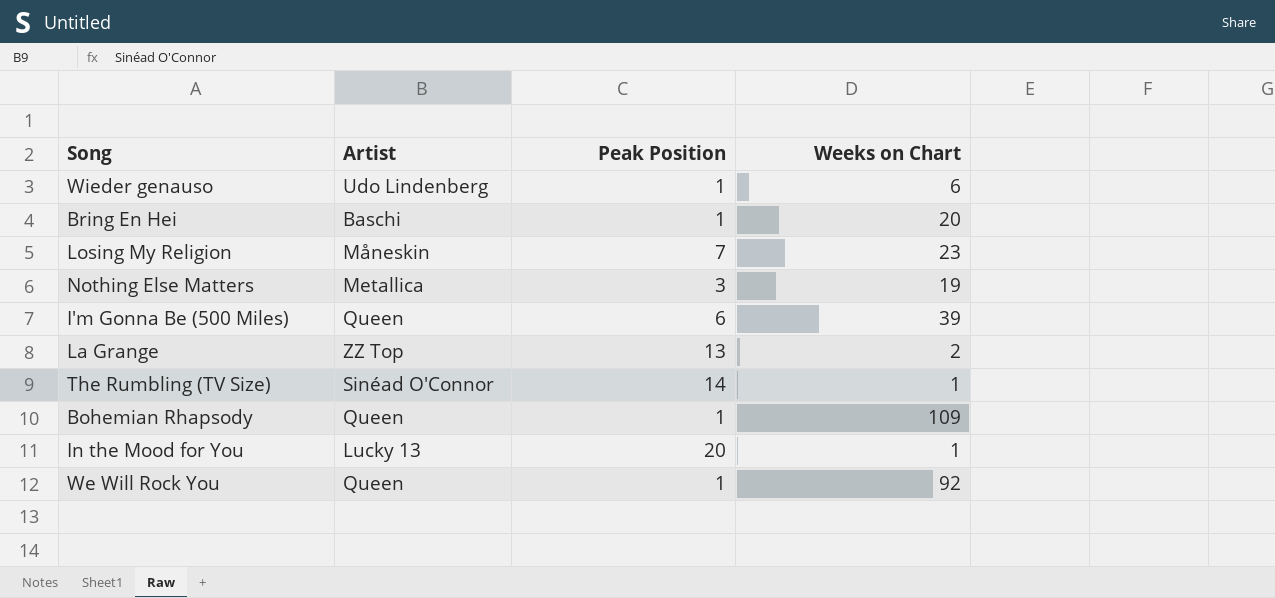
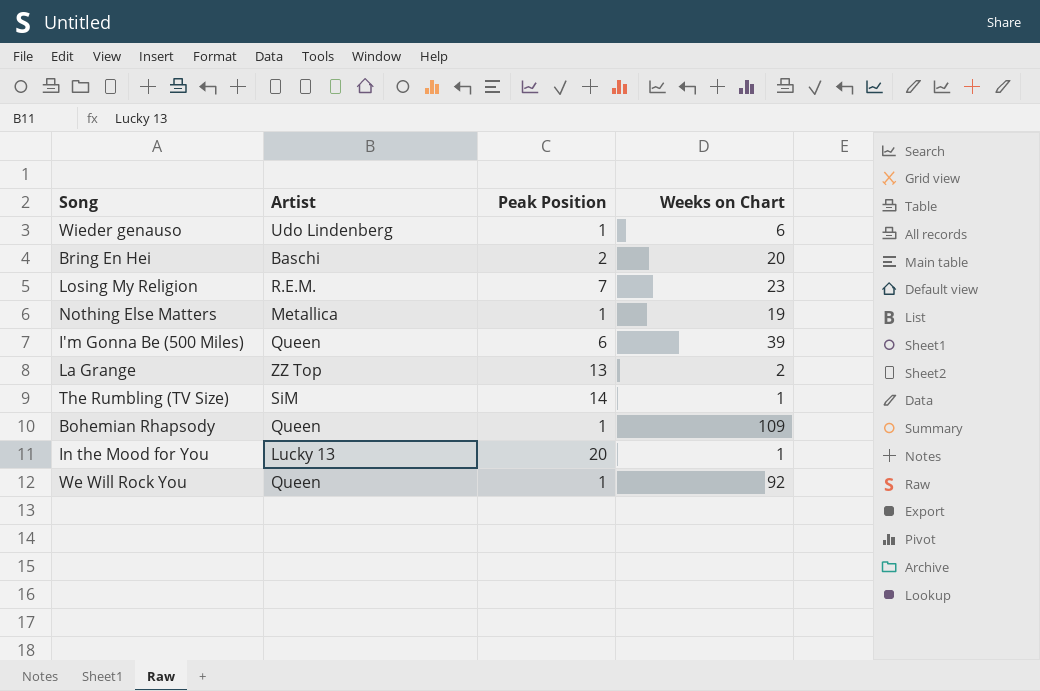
Bring En Hei | Peak Position: 1 -> 2
Losing My Religion | Artist: Måneskin -> R.E.M.
Nothing Else Matters | Peak Position: 3 -> 1
The Rumbling (TV Size) | Artist: Sinéad O'Connor -> SiM

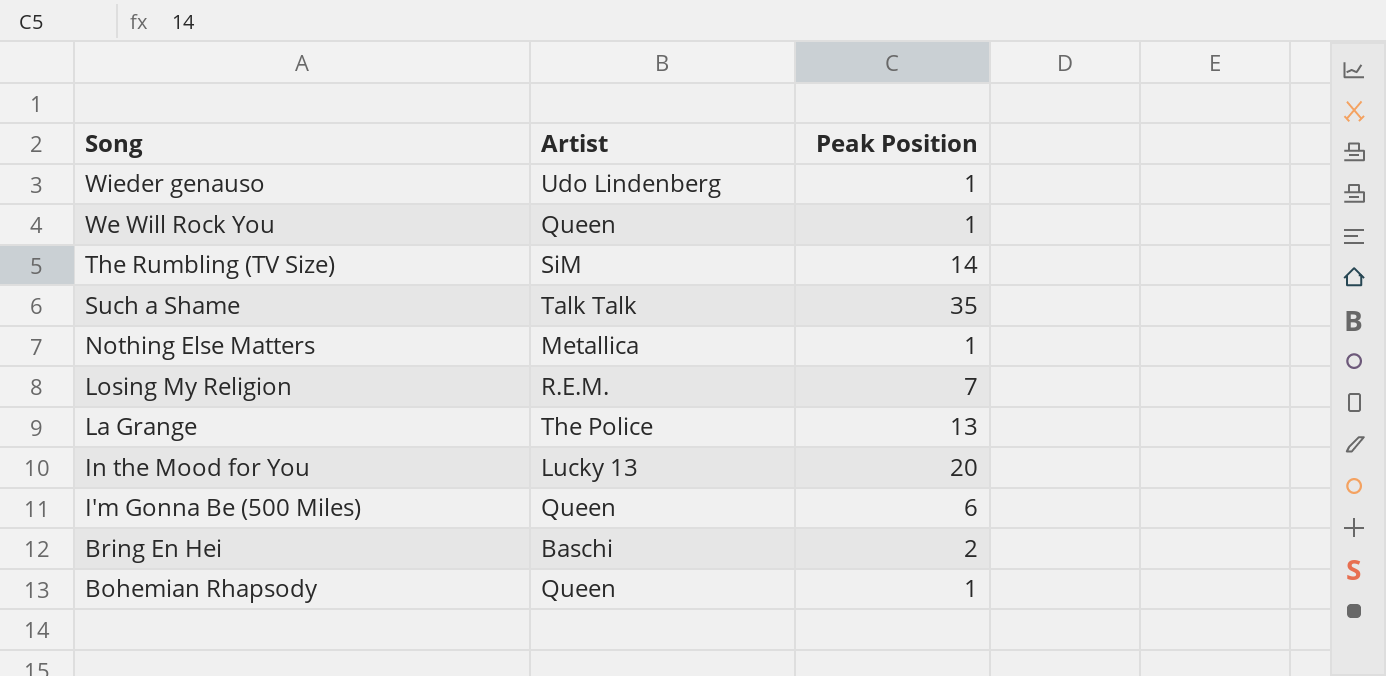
row order: none -> Song descending
column Weeks on Chart | position: 4 -> none
row Such a Shame: none -> Talk Talk | 35
La Grange | Artist: ZZ Top -> The Police

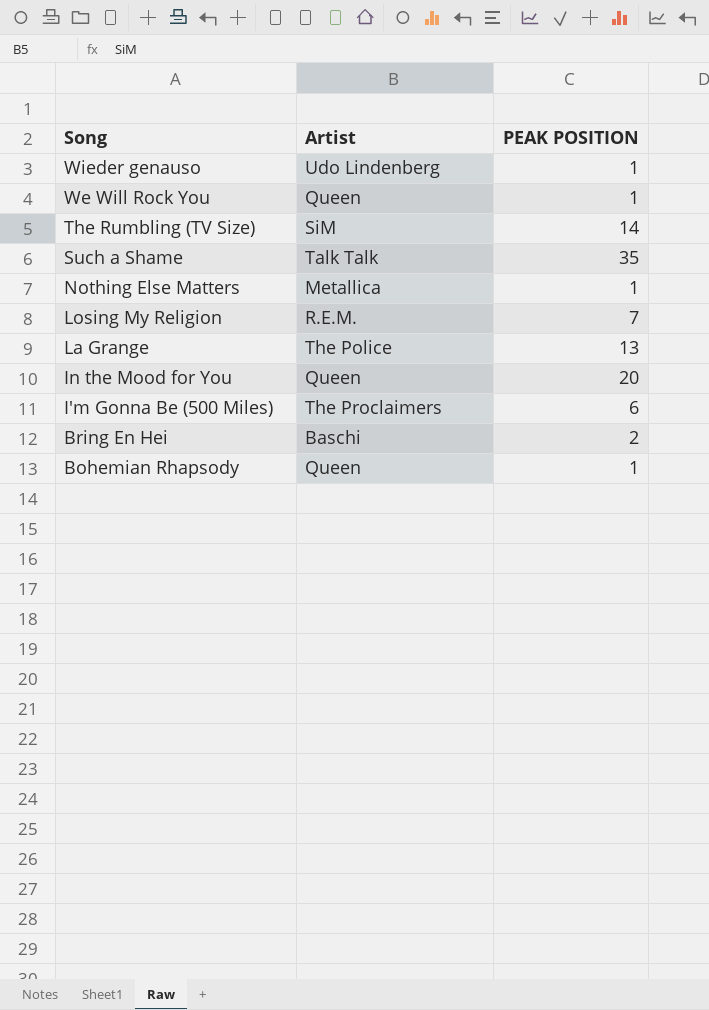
column name: Peak Position -> PEAK POSITION
In the Mood for You | Artist: Lucky 13 -> Queen
I'm Gonna Be (500 Miles) | Artist: Queen -> The Proclaimers

